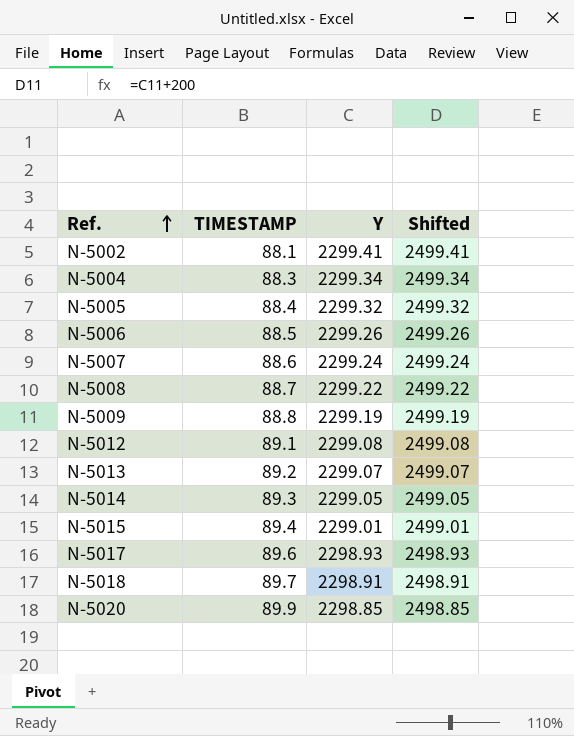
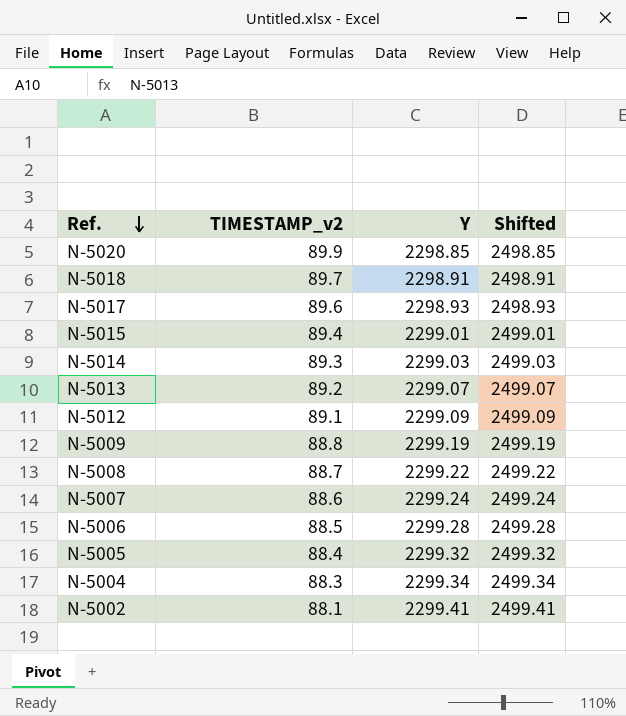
row order: Ref. ascending -> Ref. descending
column name: TIMESTAMP -> TIMESTAMP_v2
N-5014 | Y: 2299.05 -> 2299.03
N-5014 | Shifted: 2499.05 -> 2499.03
N-5012 | Y: 2299.08 -> 2299.09
N-5012 | Shifted: 2499.08 -> 2499.09
N-5006 | Y: 2299.26 -> 2299.28
N-5006 | Shifted: 2499.26 -> 2499.28

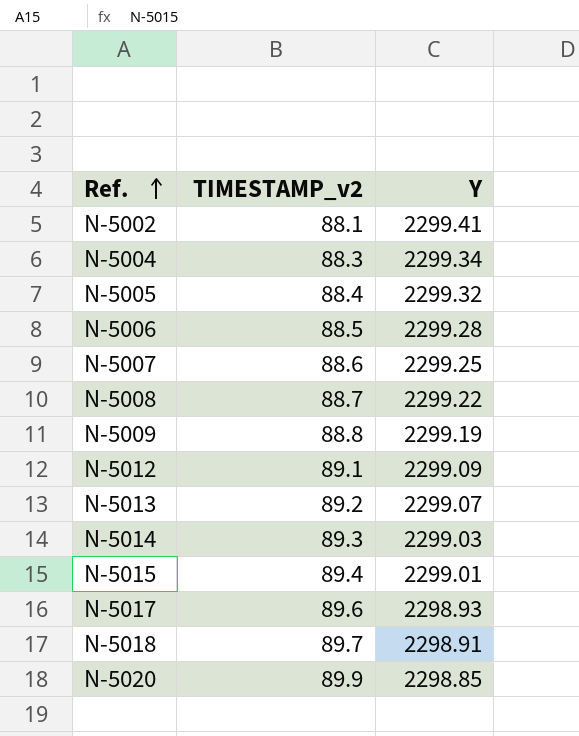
row order: Ref. descending -> Ref. ascending
column Shifted | formula: [Y] + 200 -> none
N-5007 | Y: 2299.24 -> 2299.25

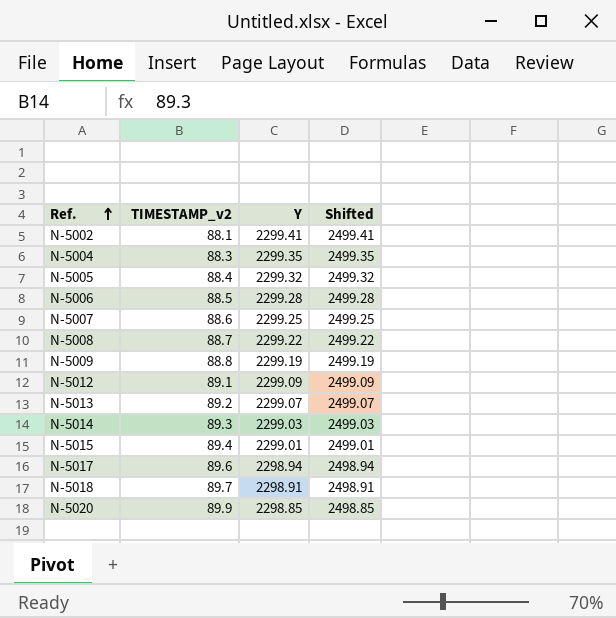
column Shifted | formula: none -> [Y] + 200
N-5004 | Y: 2299.34 -> 2299.35
N-5017 | Y: 2298.93 -> 2298.94

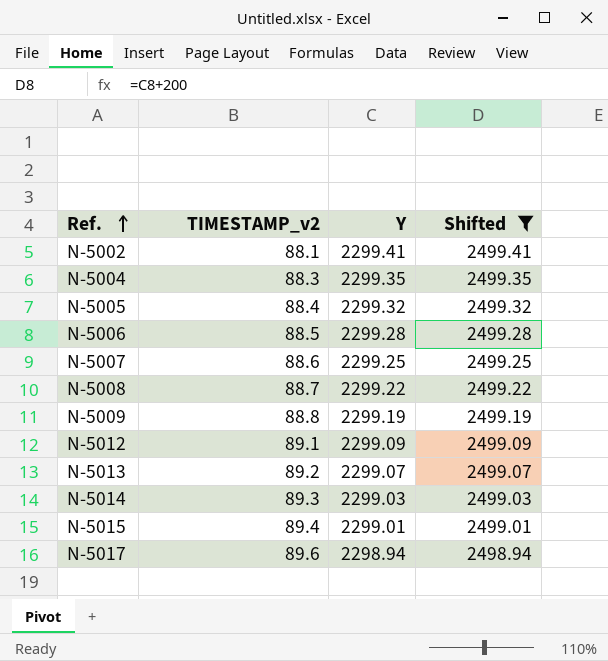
filter: none -> Shifted >= 2498.94

